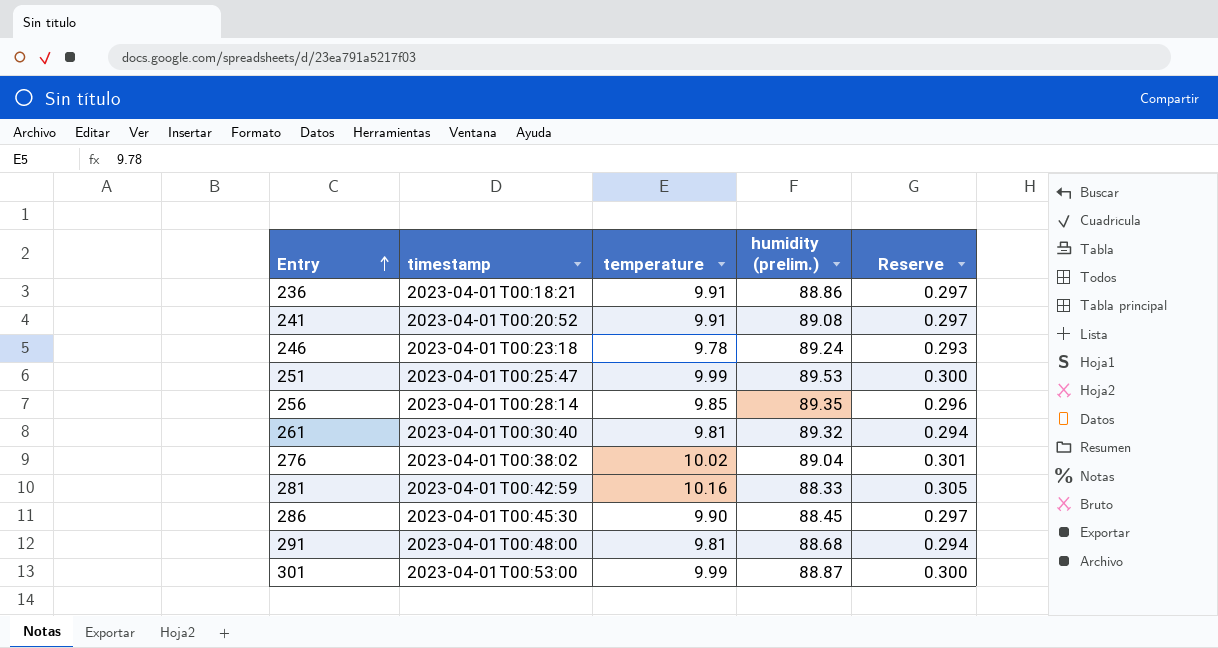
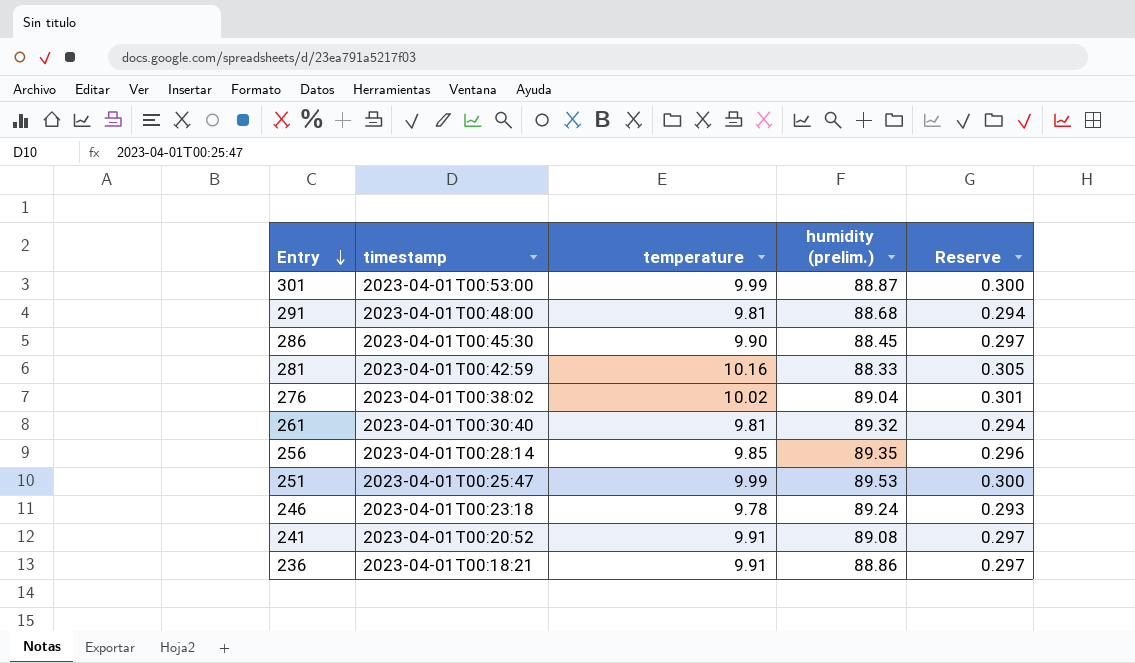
row order: Entry ascending -> Entry descending

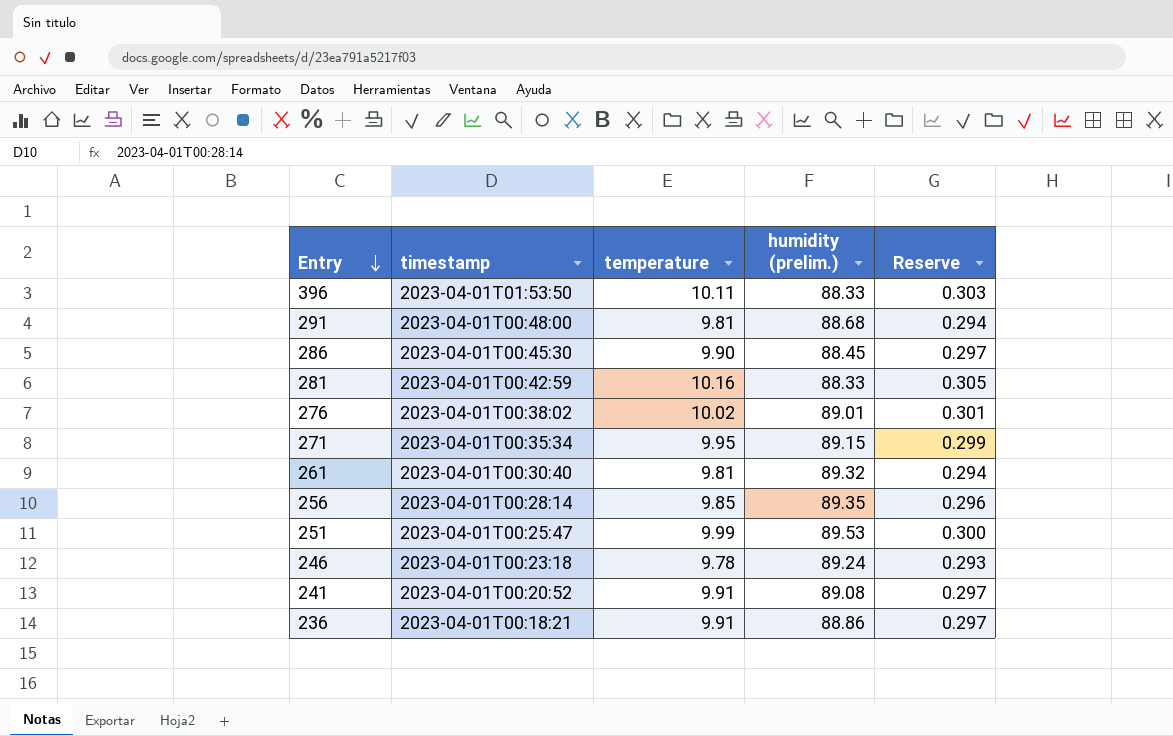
row 301: 2023-04-01T00:53:00 | 9.99 | 88.87 | 0.300 -> none
row 396: none -> 2023-04-01T01:53:50 | 10.11 | 88.33 | 0.303
276 | humidity (prelim.): 89.04 -> 89.01
row 271: none -> 2023-04-01T00:35:34 | 9.95 | 89.15 | 0.299

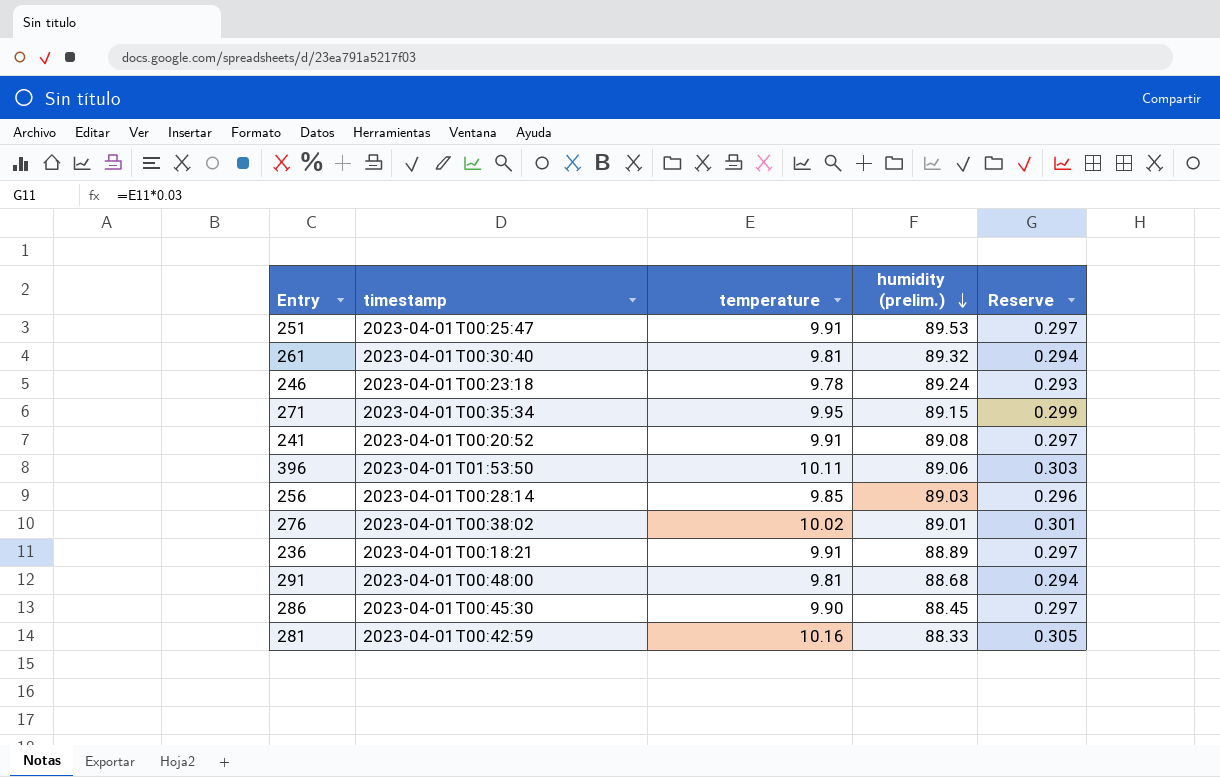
row order: Entry descending -> humidity (prelim.) descending
251 | temperature: 9.99 -> 9.91
251 | Reserve: 0.300 -> 0.297
396 | humidity (prelim.): 88.33 -> 89.06
256 | humidity (prelim.): 89.35 -> 89.03
236 | humidity (prelim.): 88.86 -> 88.89

